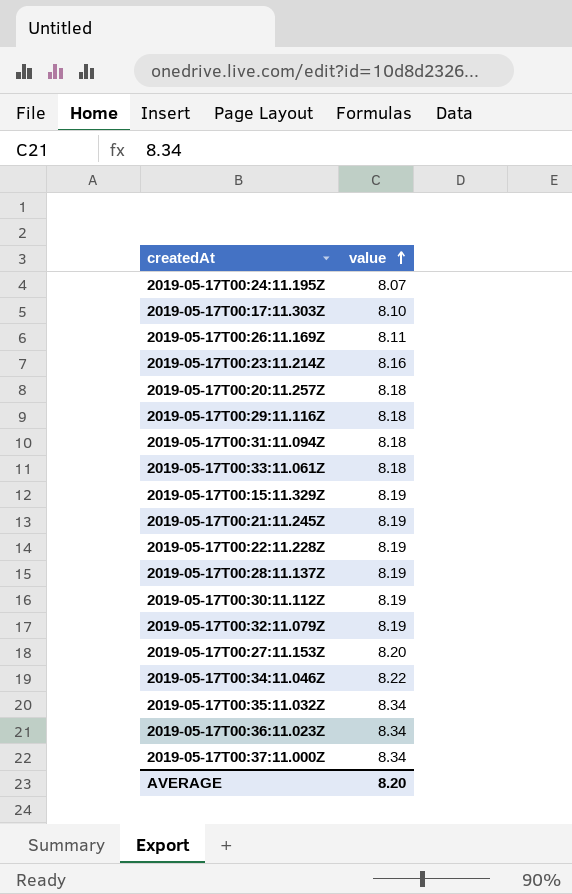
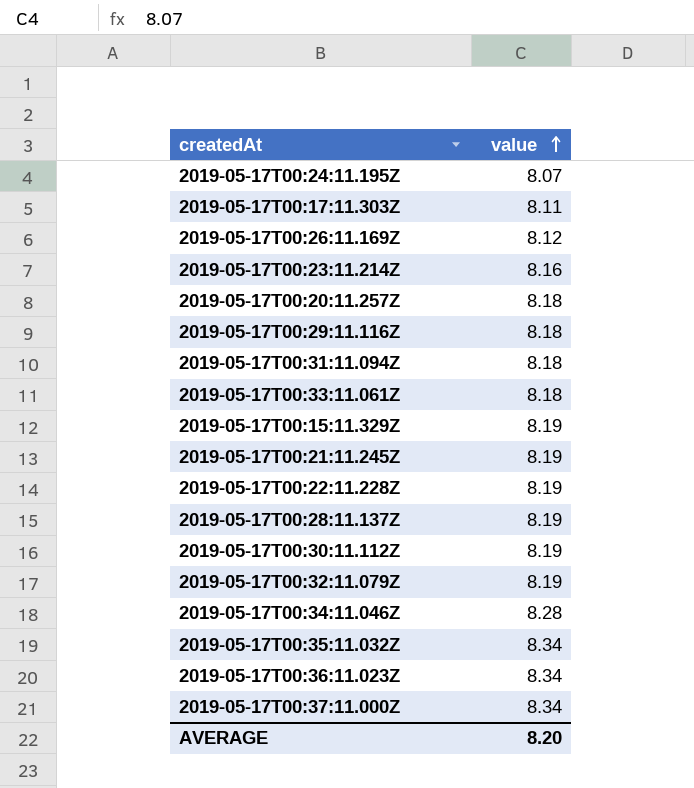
row 2019-05-17T00:27:11.153Z: 8.20 -> none
2019-05-17T00:17:11.303Z | value: 8.10 -> 8.11
2019-05-17T00:26:11.169Z | value: 8.11 -> 8.12
2019-05-17T00:34:11.046Z | value: 8.22 -> 8.28

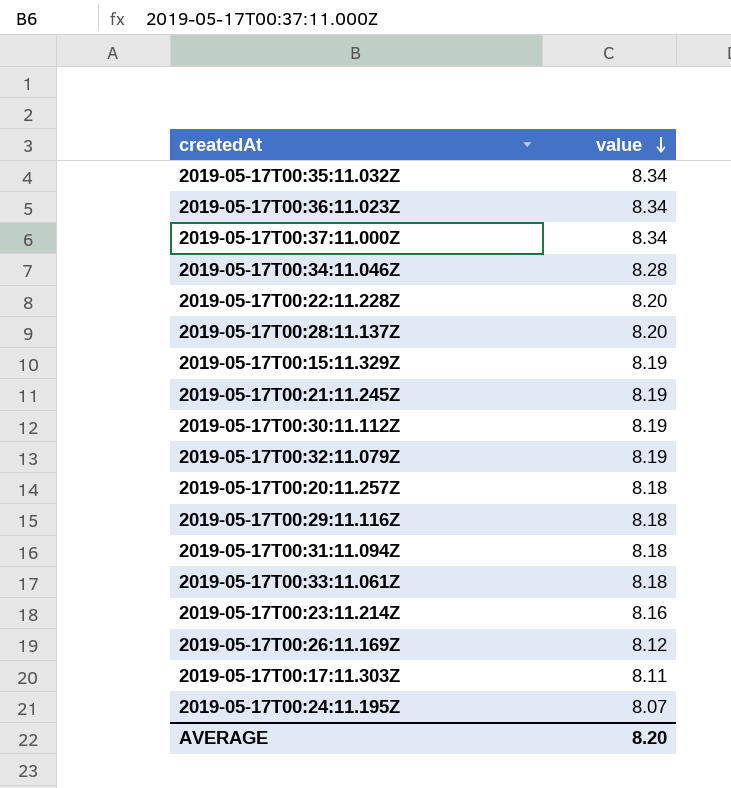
row order: value ascending -> value descending
2019-05-17T00:22:11.228Z | value: 8.19 -> 8.20
2019-05-17T00:28:11.137Z | value: 8.19 -> 8.20

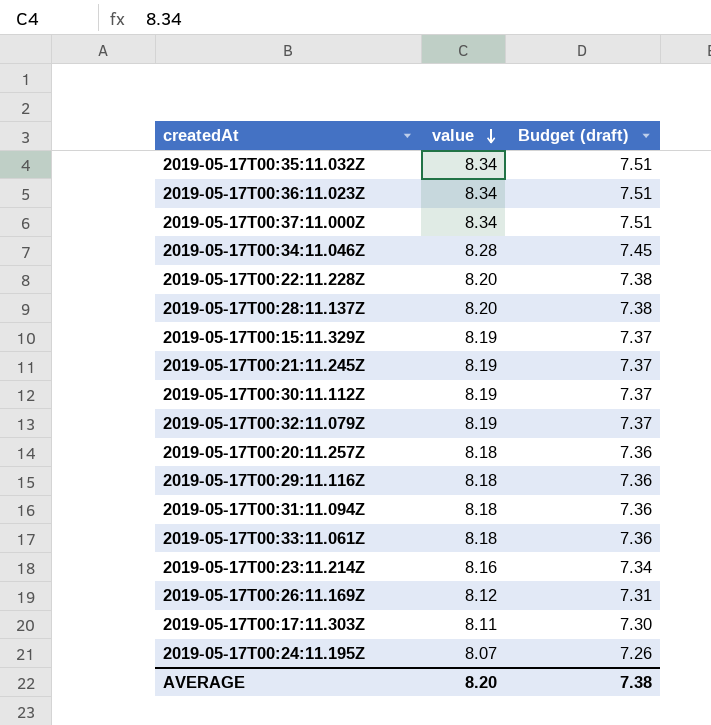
column Budget (draft) | formula: none -> [value] * 0.9

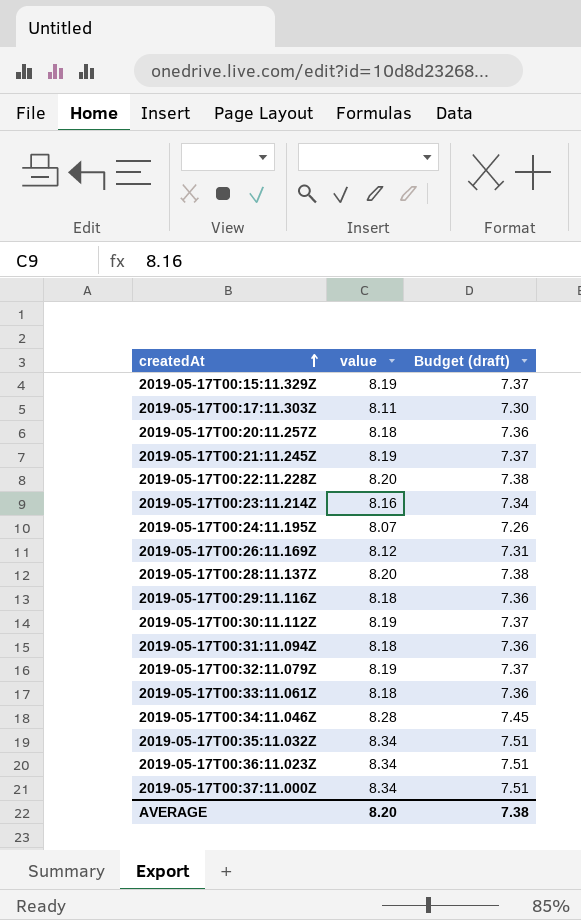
row order: value descending -> createdAt ascending

